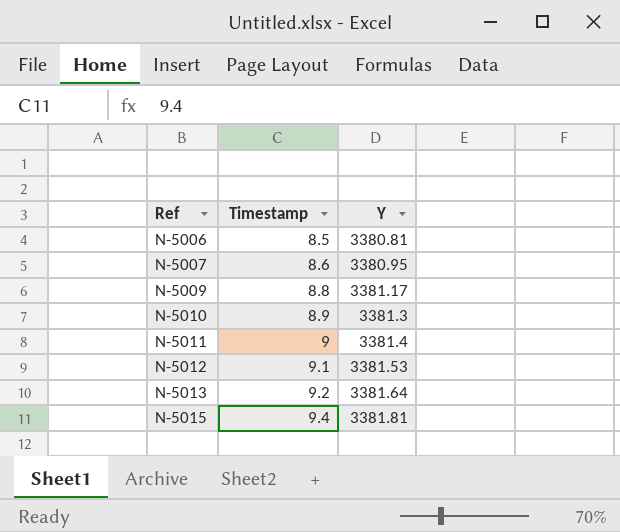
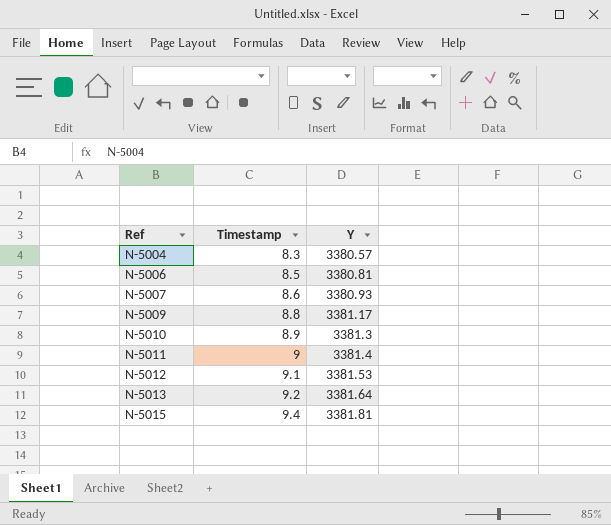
row N-5004: none -> 8.3 | 3380.57
N-5007 | Y: 3380.95 -> 3380.93

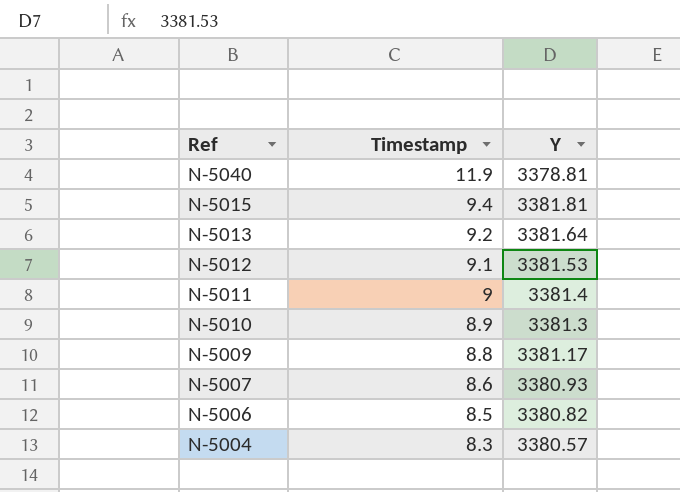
row order: Ref ascending -> Ref descending
row N-5040: none -> 11.9 | 3378.81
N-5006 | Y: 3380.81 -> 3380.82

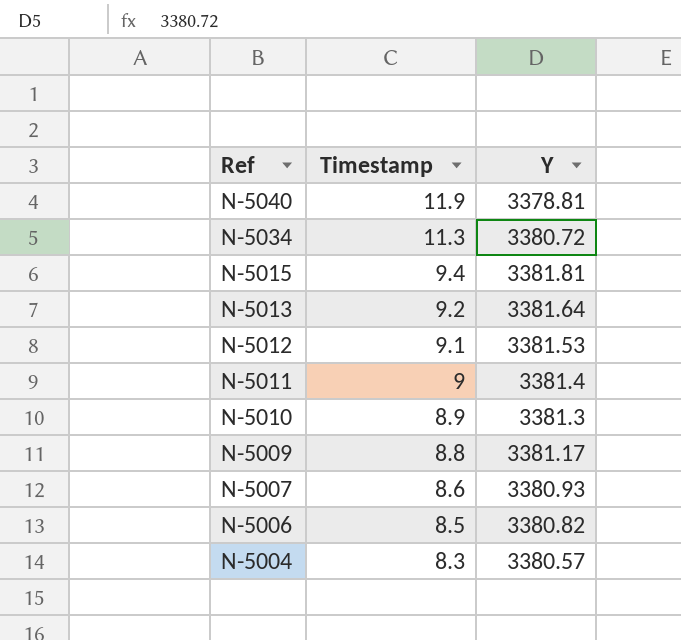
row N-5034: none -> 11.3 | 3380.72

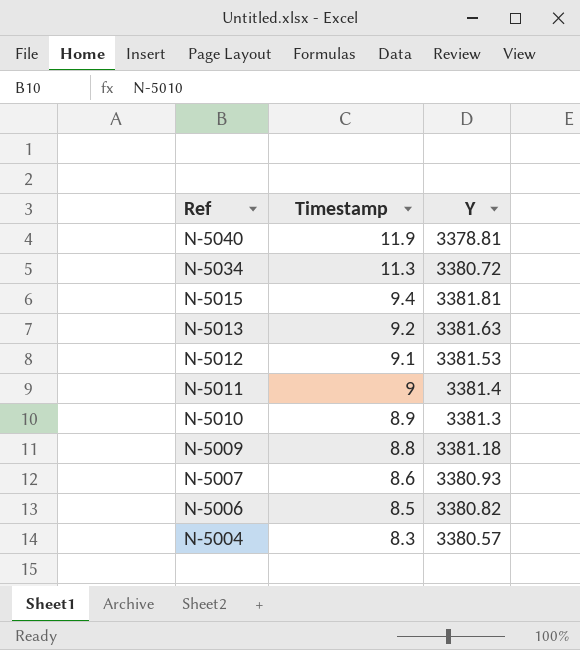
N-5013 | Y: 3381.64 -> 3381.63
N-5009 | Y: 3381.17 -> 3381.18

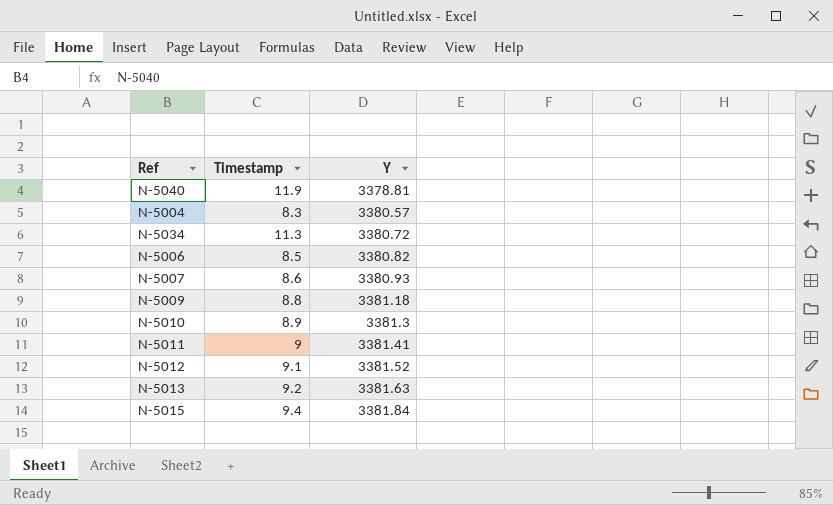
row order: Ref descending -> Y ascending
N-5011 | Y: 3381.4 -> 3381.41
N-5012 | Y: 3381.53 -> 3381.52
N-5015 | Y: 3381.81 -> 3381.84

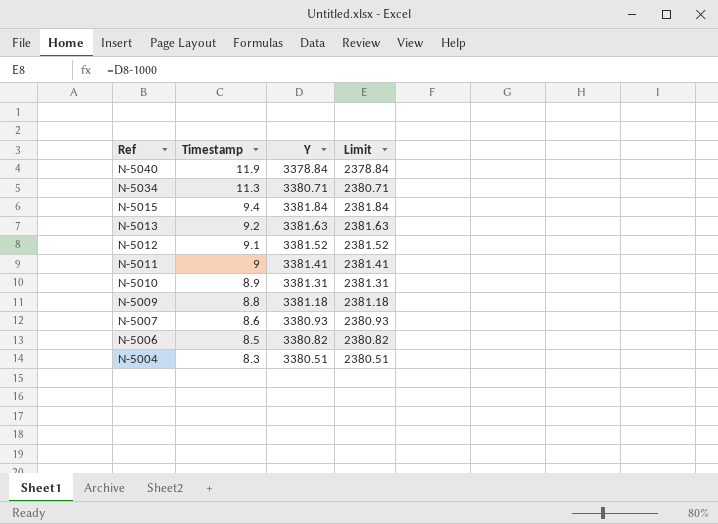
row order: Y ascending -> Ref descending
column Limit | formula: none -> [Y] - 1000
N-5040 | Y: 3378.81 -> 3378.84
N-5034 | Y: 3380.72 -> 3380.71
N-5010 | Y: 3381.3 -> 3381.31
N-5004 | Y: 3380.57 -> 3380.51

